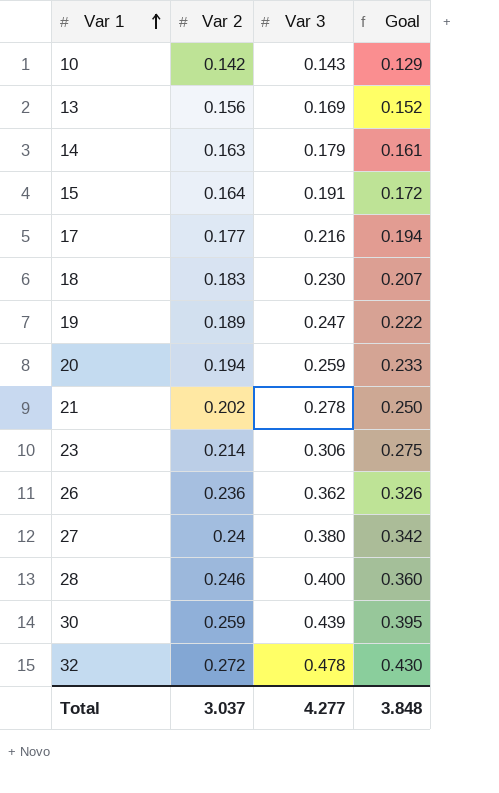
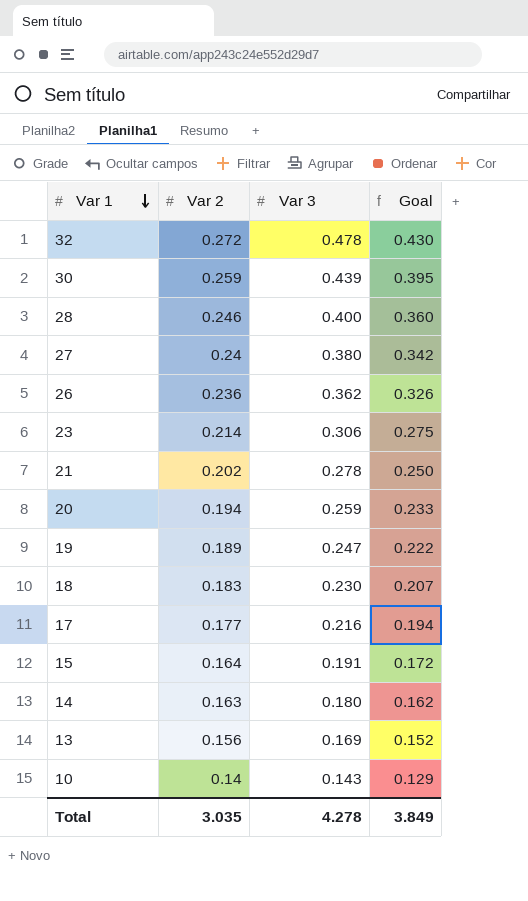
row order: Var 1 ascending -> Var 1 descending
14 | Var 3: 0.179 -> 0.180
14 | Goal: 0.161 -> 0.162
10 | Var 2: 0.142 -> 0.14
Total | Var 2: 3.037 -> 3.035
Total | Var 3: 4.277 -> 4.278
Total | Goal: 3.848 -> 3.849

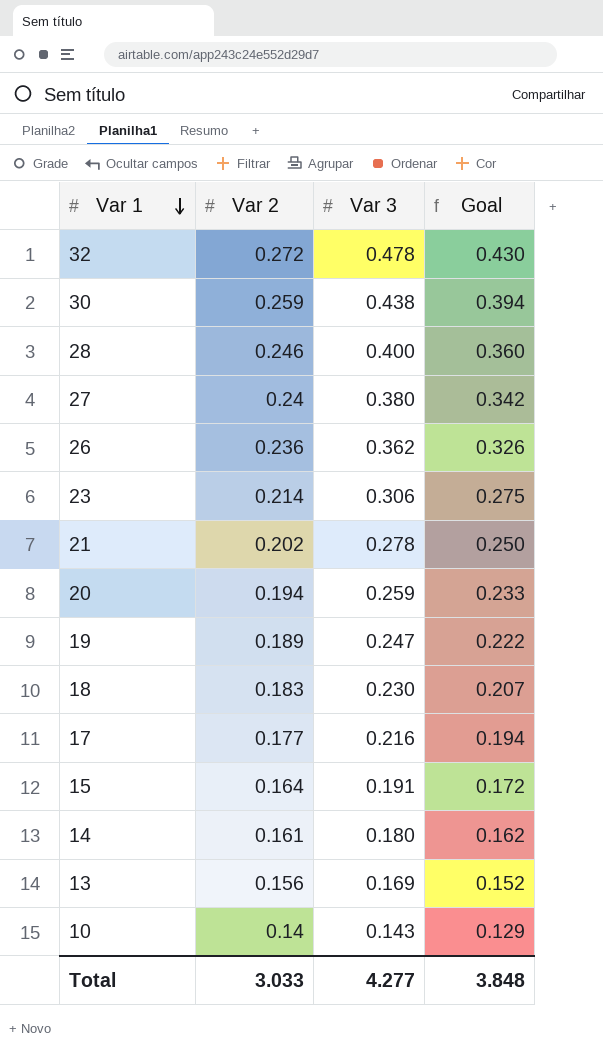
30 | Var 3: 0.439 -> 0.438
30 | Goal: 0.395 -> 0.394
14 | Var 2: 0.163 -> 0.161
Total | Var 2: 3.035 -> 3.033
Total | Var 3: 4.278 -> 4.277
Total | Goal: 3.849 -> 3.848

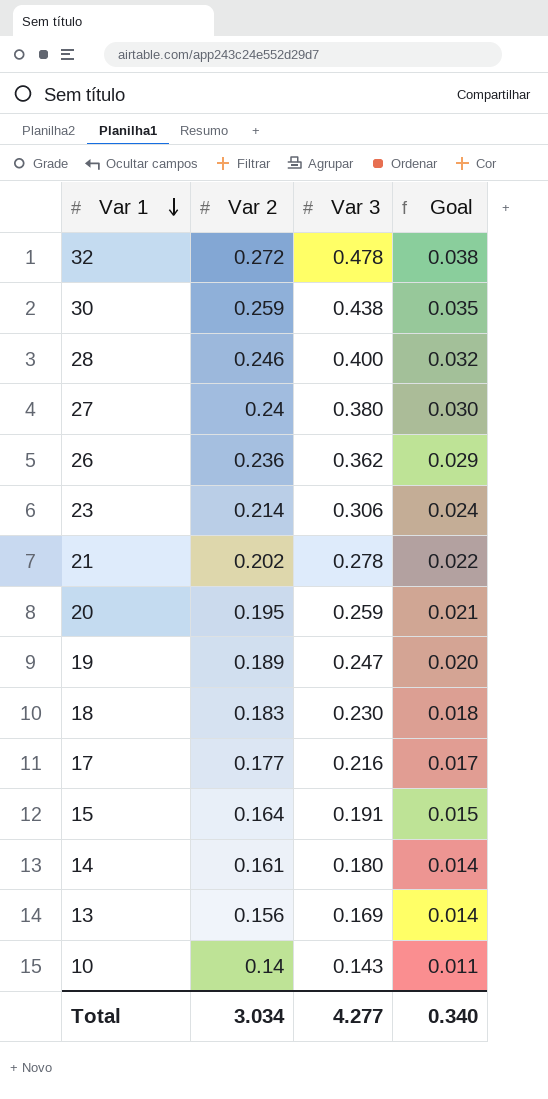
column Goal | formula: [Var 3] * 0.9 -> [Var 3] * 0.08
20 | Var 2: 0.194 -> 0.195
Total | Var 2: 3.033 -> 3.034
Total | Goal: 3.848 -> 0.340

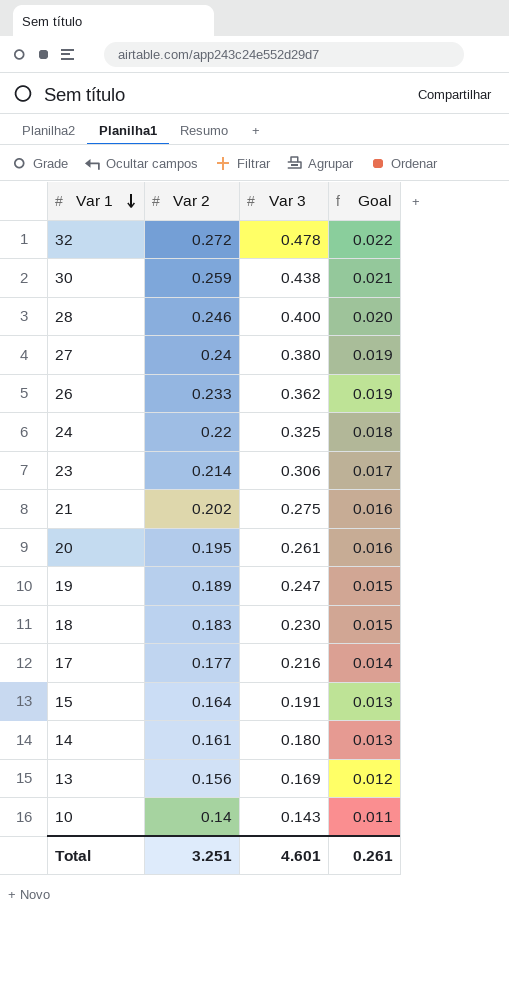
column Goal | formula: [Var 3] * 0.08 -> [Var 2] * 0.08
26 | Var 2: 0.236 -> 0.233
row 24: none -> 0.22 | 0.325 | 0.018
21 | Var 3: 0.278 -> 0.275
20 | Var 3: 0.259 -> 0.261
Total | Var 2: 3.034 -> 3.251
Total | Var 3: 4.277 -> 4.601
Total | Goal: 0.340 -> 0.261

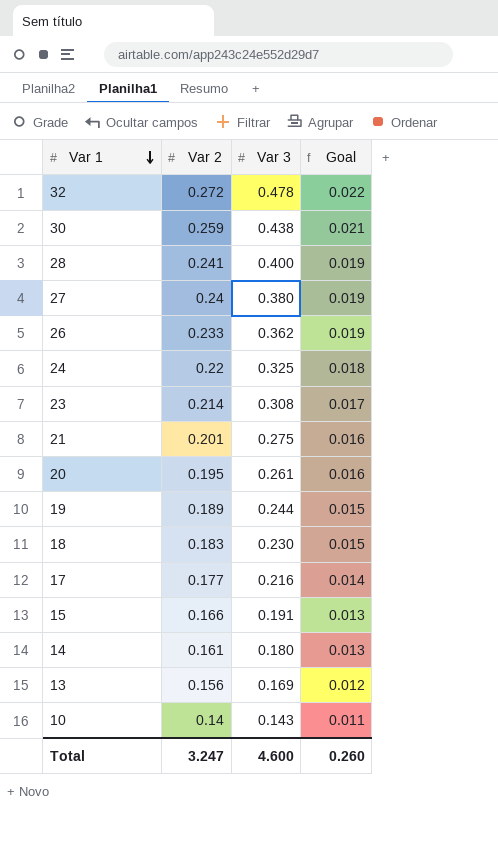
28 | Var 2: 0.246 -> 0.241
28 | Goal: 0.020 -> 0.019
23 | Var 3: 0.306 -> 0.308
21 | Var 2: 0.202 -> 0.201
19 | Var 3: 0.247 -> 0.244
15 | Var 2: 0.164 -> 0.166
Total | Var 2: 3.251 -> 3.247
Total | Var 3: 4.601 -> 4.600
Total | Goal: 0.261 -> 0.260

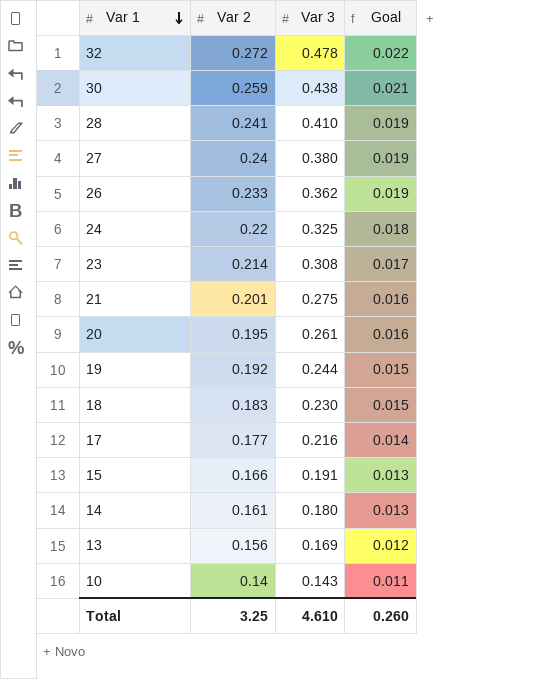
28 | Var 3: 0.400 -> 0.410
19 | Var 2: 0.189 -> 0.192
Total | Var 2: 3.247 -> 3.25
Total | Var 3: 4.600 -> 4.610

